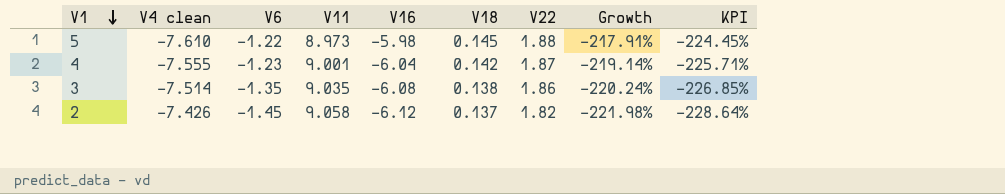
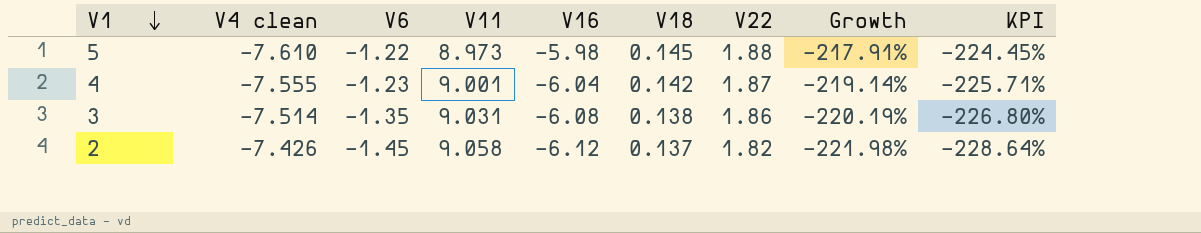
3 | V11: 9.035 -> 9.031
3 | Growth: -220.24% -> -220.19%
3 | KPI: -226.85% -> -226.80%

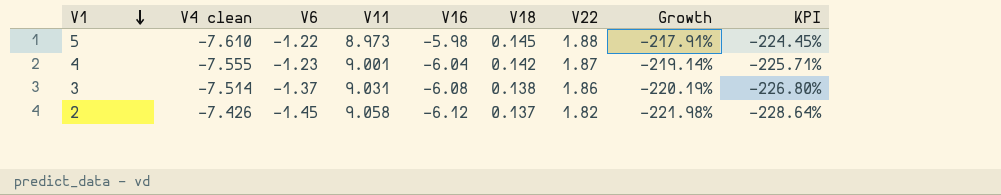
3 | V6: -1.35 -> -1.37

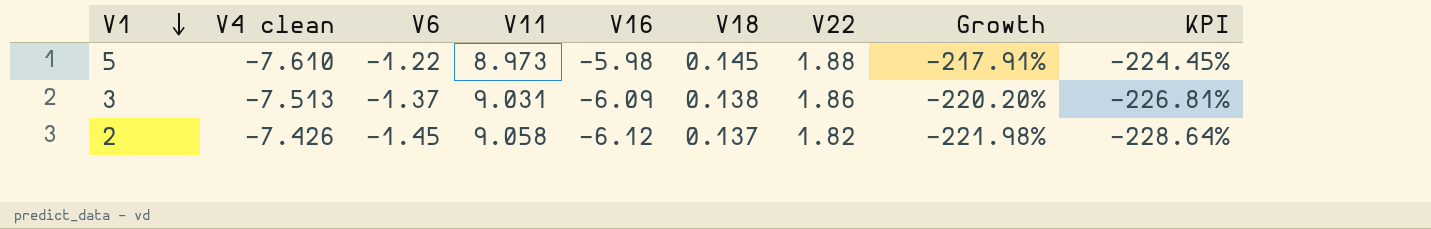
row 4: -7.555 | -1.23 | 9.001 | -6.04 | 0.142 | 1.87 | -219.14% | -225.71% -> none
3 | V4 clean: -7.514 -> -7.513
3 | V16: -6.08 -> -6.09
3 | Growth: -220.19% -> -220.20%
3 | KPI: -226.80% -> -226.81%

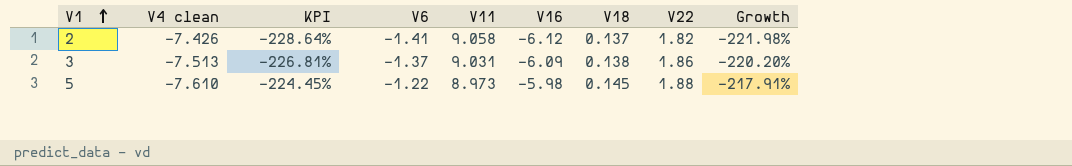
row order: V1 descending -> V1 ascending
column KPI | position: 9 -> 3
2 | V6: -1.45 -> -1.41

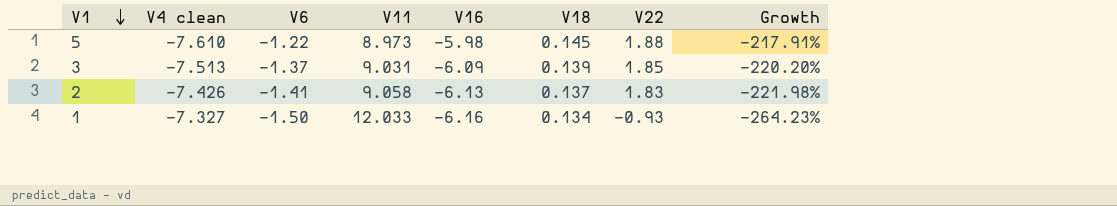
row order: V1 ascending -> V1 descending
column KPI | formula: [Growth] * 1.03 -> none
3 | V18: 0.138 -> 0.139
3 | V22: 1.86 -> 1.85
2 | V16: -6.12 -> -6.13
2 | V22: 1.82 -> 1.83
row 1: none -> -7.327 | -1.50 | 12.033 | -6.16 | 0.134 | -0.93 | -264.23%

